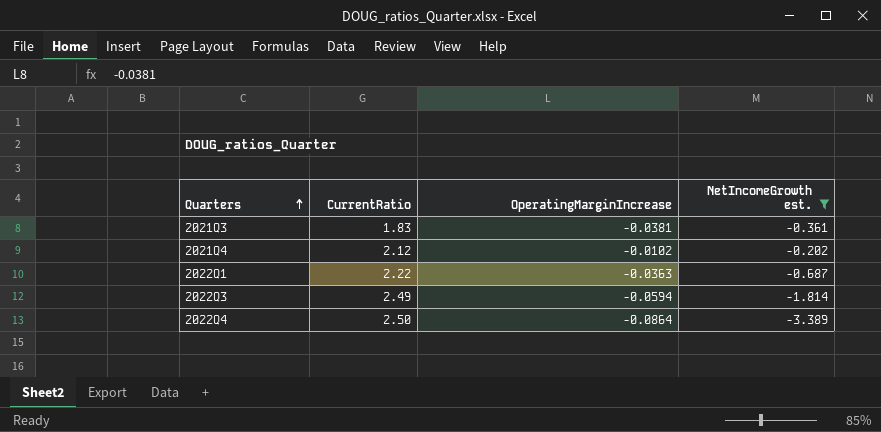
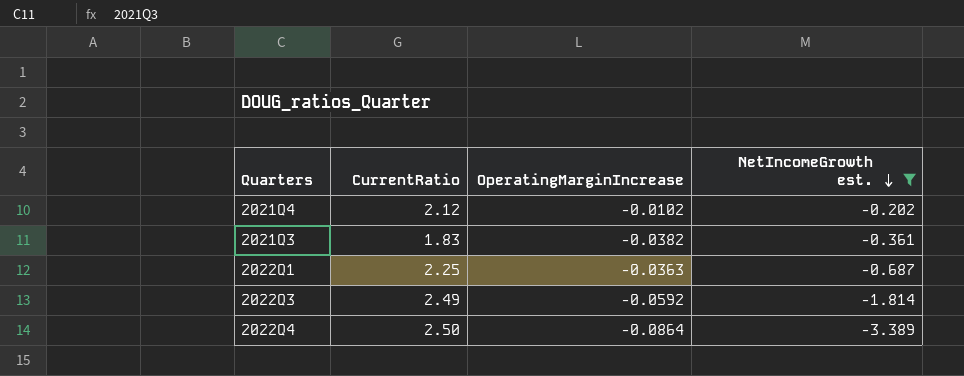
row order: Quarters ascending -> NetIncomeGrowth est. descending
2021Q3 | OperatingMarginIncrease: -0.0381 -> -0.0382
2022Q1 | CurrentRatio: 2.22 -> 2.25
2022Q3 | OperatingMarginIncrease: -0.0594 -> -0.0592

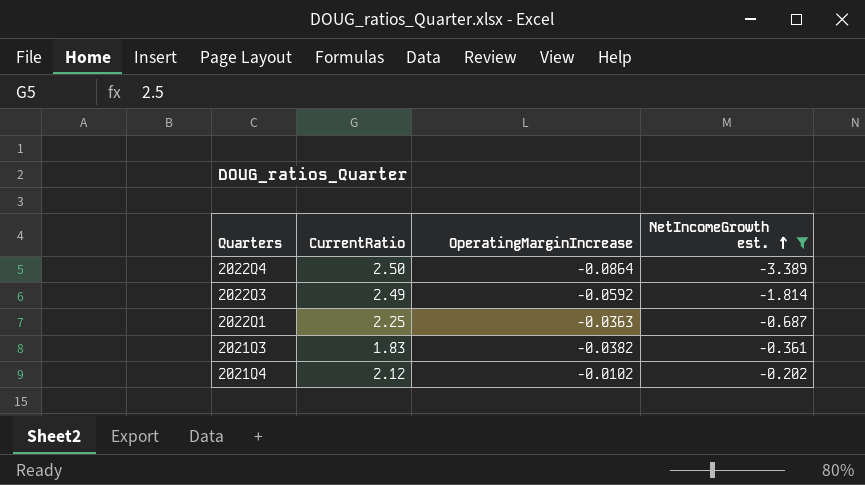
row order: NetIncomeGrowth est. descending -> NetIncomeGrowth est. ascending

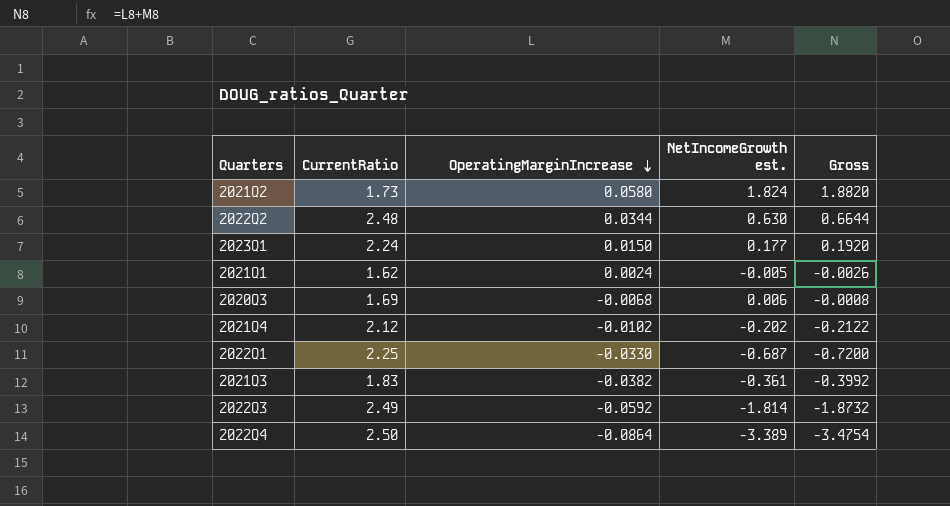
filter: NetIncomeGrowth est. <= -0.202 -> none
row order: NetIncomeGrowth est. ascending -> OperatingMarginIncrease descending
column Gross | formula: none -> [OperatingMarginIncrease] + [NetIncomeGrowth est.]
2022Q1 | OperatingMarginIncrease: -0.0363 -> -0.0330

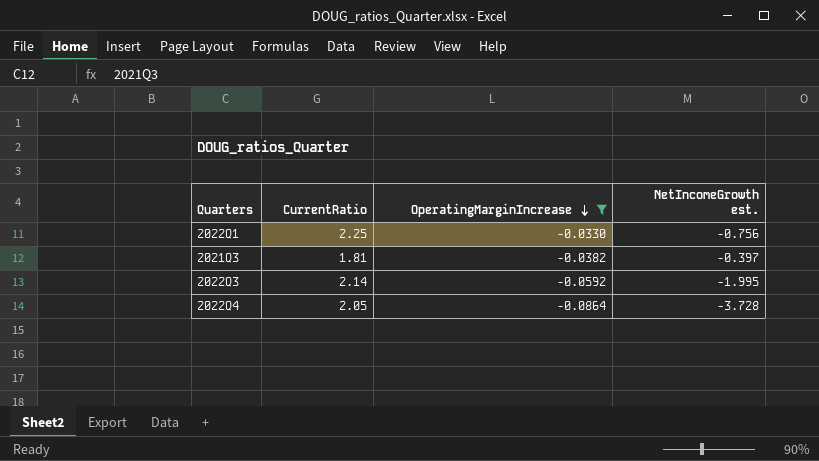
filter: none -> OperatingMarginIncrease <= -0.0330
column Gross | formula: [OperatingMarginIncrease] + [NetIncomeGrowth est.] -> none
2022Q1 | NetIncomeGrowth est.: -0.687 -> -0.756
2021Q3 | CurrentRatio: 1.83 -> 1.81
2021Q3 | NetIncomeGrowth est.: -0.361 -> -0.397
2022Q3 | CurrentRatio: 2.49 -> 2.14
2022Q3 | NetIncomeGrowth est.: -1.814 -> -1.995
2022Q4 | CurrentRatio: 2.50 -> 2.05
2022Q4 | NetIncomeGrowth est.: -3.389 -> -3.728

